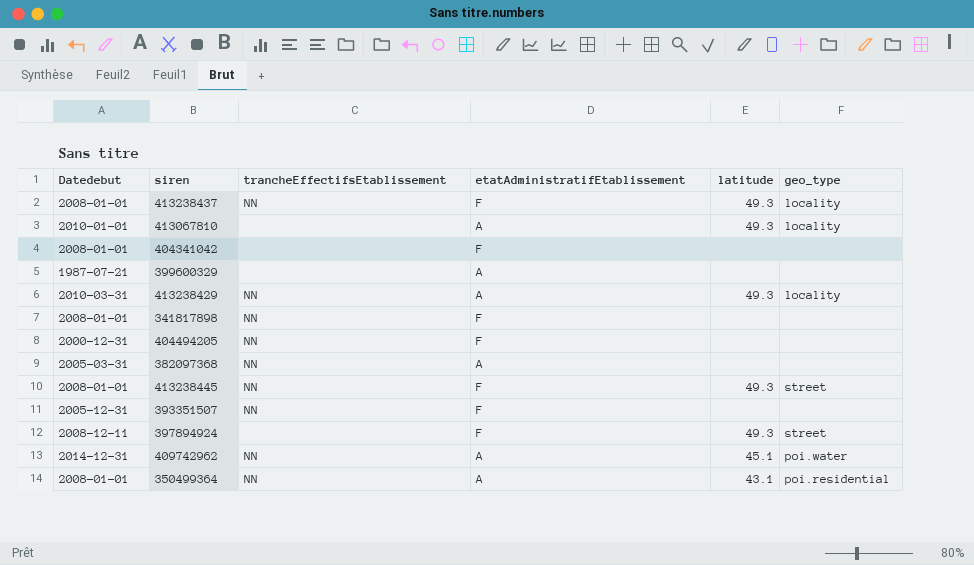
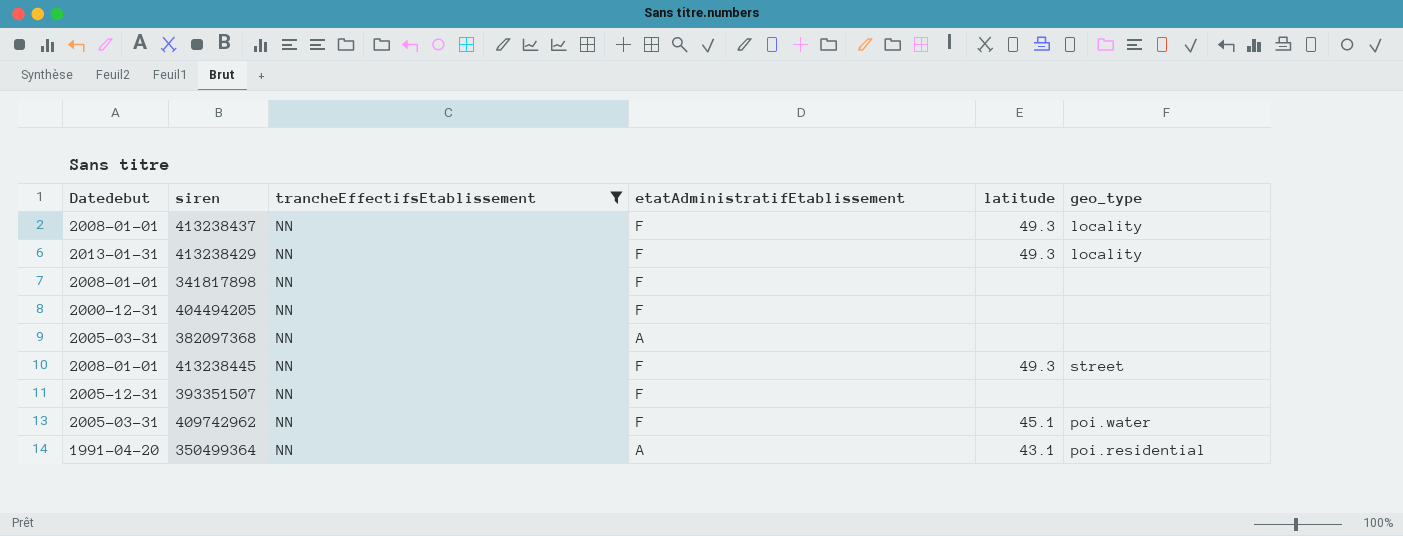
filter: none -> trancheEffectifsEtablissement = NN
413238429 | Datedebut: 2010-03-31 -> 2013-01-31
413238429 | etatAdministratifEtablissement: A -> F
409742962 | Datedebut: 2014-12-31 -> 2005-03-31
409742962 | etatAdministratifEtablissement: A -> F
350499364 | Datedebut: 2008-01-01 -> 1991-04-20

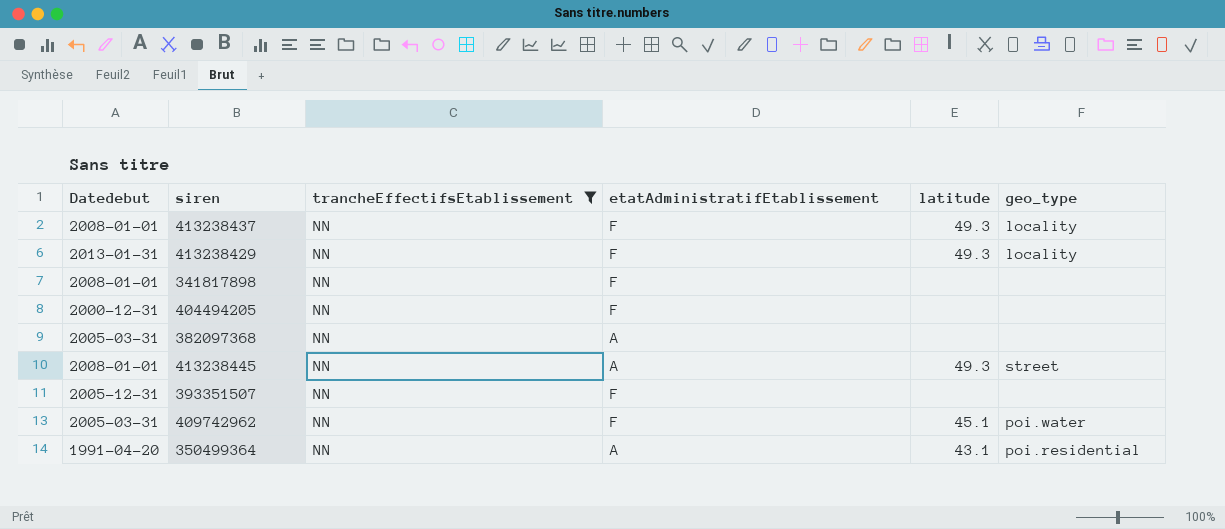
413238445 | etatAdministratifEtablissement: F -> A

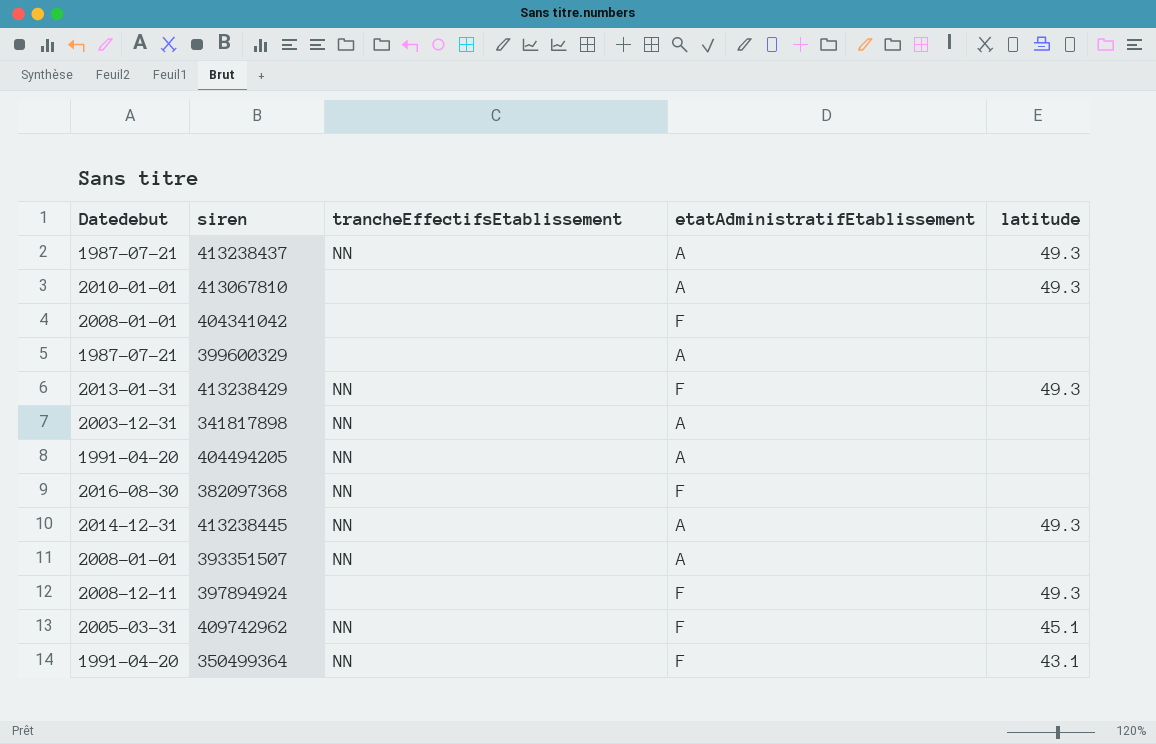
filter: trancheEffectifsEtablissement = NN -> none
column geo_type | position: 6 -> none
413238437 | Datedebut: 2008-01-01 -> 1987-07-21
413238437 | etatAdministratifEtablissement: F -> A
341817898 | Datedebut: 2008-01-01 -> 2003-12-31
341817898 | etatAdministratifEtablissement: F -> A
404494205 | Datedebut: 2000-12-31 -> 1991-04-20
404494205 | etatAdministratifEtablissement: F -> A
382097368 | Datedebut: 2005-03-31 -> 2016-08-30
382097368 | etatAdministratifEtablissement: A -> F
413238445 | Datedebut: 2008-01-01 -> 2014-12-31
393351507 | Datedebut: 2005-12-31 -> 2008-01-01
393351507 | etatAdministratifEtablissement: F -> A
350499364 | etatAdministratifEtablissement: A -> F

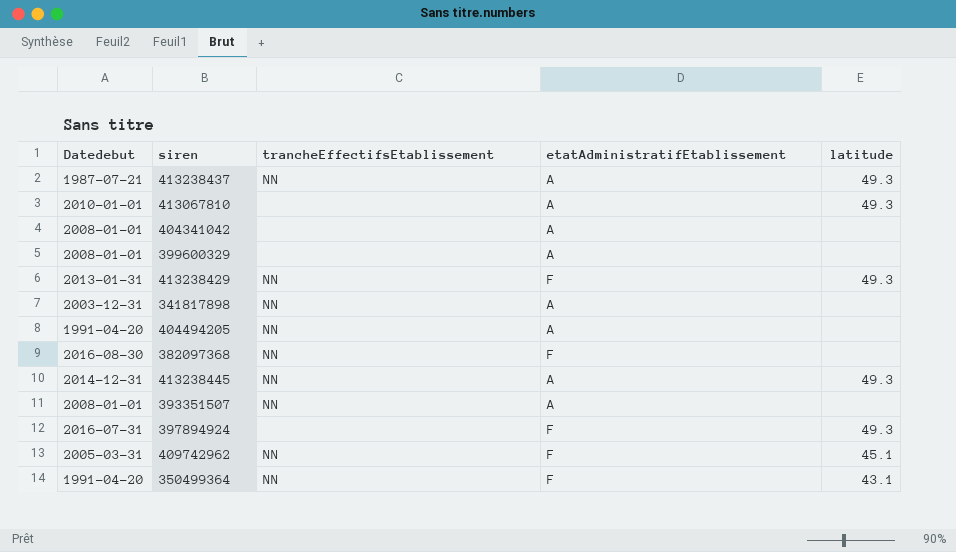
404341042 | etatAdministratifEtablissement: F -> A
399600329 | Datedebut: 1987-07-21 -> 2008-01-01
397894924 | Datedebut: 2008-12-11 -> 2016-07-31

